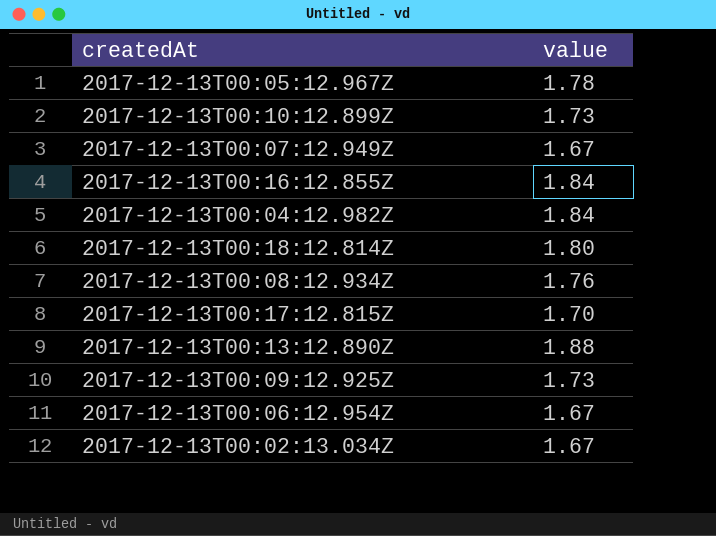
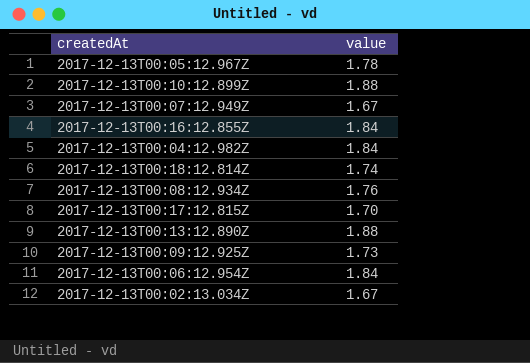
2017-12-13T00:10:12.899Z | value: 1.73 -> 1.88
2017-12-13T00:18:12.814Z | value: 1.80 -> 1.74
2017-12-13T00:06:12.954Z | value: 1.67 -> 1.84

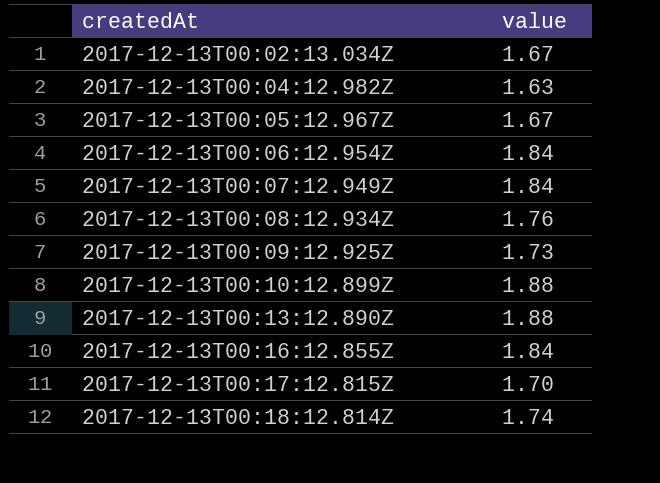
row order: none -> createdAt ascending
2017-12-13T00:04:12.982Z | value: 1.84 -> 1.63
2017-12-13T00:05:12.967Z | value: 1.78 -> 1.67
2017-12-13T00:07:12.949Z | value: 1.67 -> 1.84

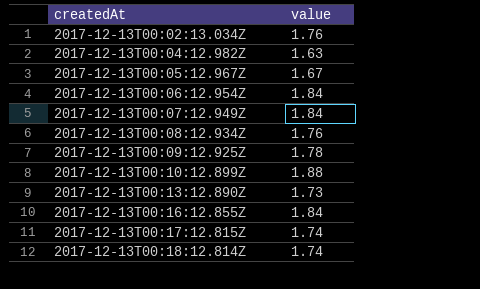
2017-12-13T00:02:13.034Z | value: 1.67 -> 1.76
2017-12-13T00:09:12.925Z | value: 1.73 -> 1.78
2017-12-13T00:13:12.890Z | value: 1.88 -> 1.73
2017-12-13T00:17:12.815Z | value: 1.70 -> 1.74

